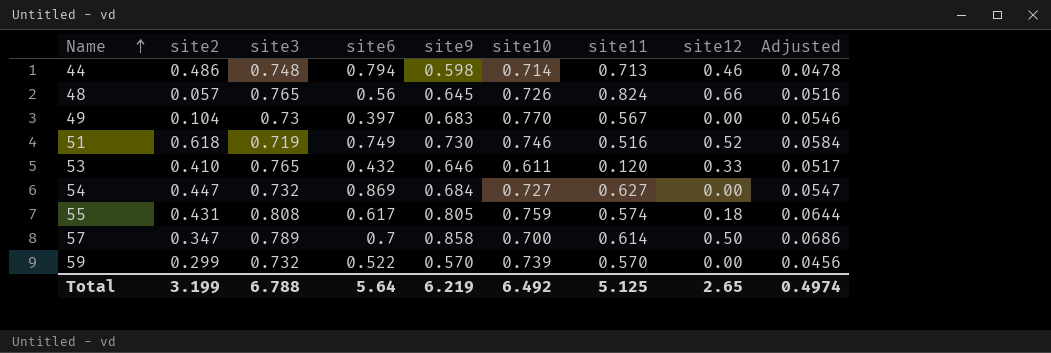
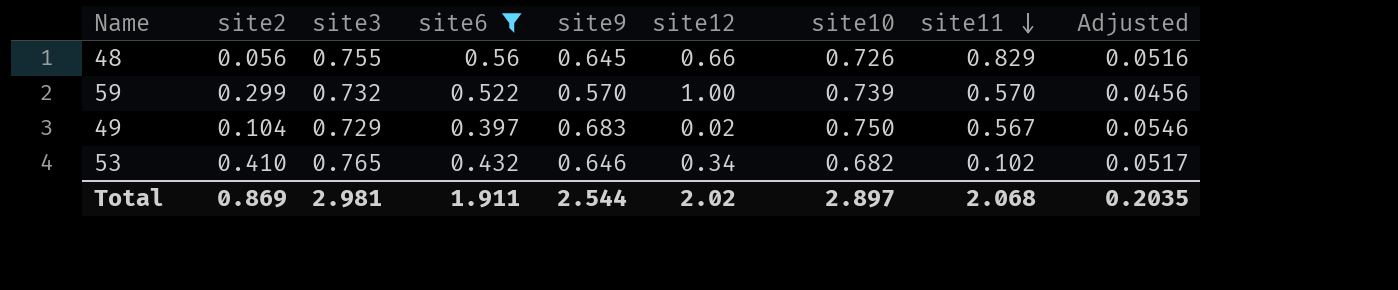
filter: none -> site6 <= 0.56
row order: Name ascending -> site11 descending
column site12 | position: 8 -> 6
48 | site2: 0.057 -> 0.056
48 | site3: 0.765 -> 0.755
48 | site11: 0.824 -> 0.829
59 | site12: 0.00 -> 1.00
49 | site3: 0.73 -> 0.729
49 | site12: 0.00 -> 0.02
49 | site10: 0.770 -> 0.750
53 | site12: 0.33 -> 0.34
53 | site10: 0.611 -> 0.682
53 | site11: 0.120 -> 0.102
Total | site2: 3.199 -> 0.869
Total | site3: 6.788 -> 2.981
Total | site6: 5.64 -> 1.911
Total | site9: 6.219 -> 2.544
Total | site12: 2.65 -> 2.02
Total | site10: 6.492 -> 2.897
Total | site11: 5.125 -> 2.068
Total | Adjusted: 0.4974 -> 0.2035

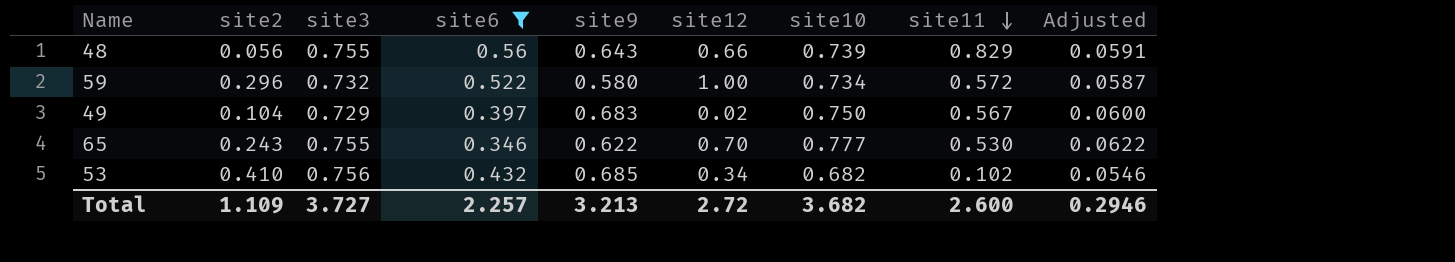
column Adjusted | formula: [site9] * 0.08 -> [site10] * 0.08
48 | site9: 0.645 -> 0.643
48 | site10: 0.726 -> 0.739
59 | site2: 0.299 -> 0.296
59 | site9: 0.570 -> 0.580
59 | site10: 0.739 -> 0.734
59 | site11: 0.570 -> 0.572
row 65: none -> 0.243 | 0.755 | 0.346 | 0.622 | 0.70 | 0.777 | 0.530 | 0.0622
53 | site3: 0.765 -> 0.756
53 | site9: 0.646 -> 0.685
Total | site2: 0.869 -> 1.109
Total | site3: 2.981 -> 3.727
Total | site6: 1.911 -> 2.257
Total | site9: 2.544 -> 3.213
Total | site12: 2.02 -> 2.72
Total | site10: 2.897 -> 3.682
Total | site11: 2.068 -> 2.600
Total | Adjusted: 0.2035 -> 0.2946

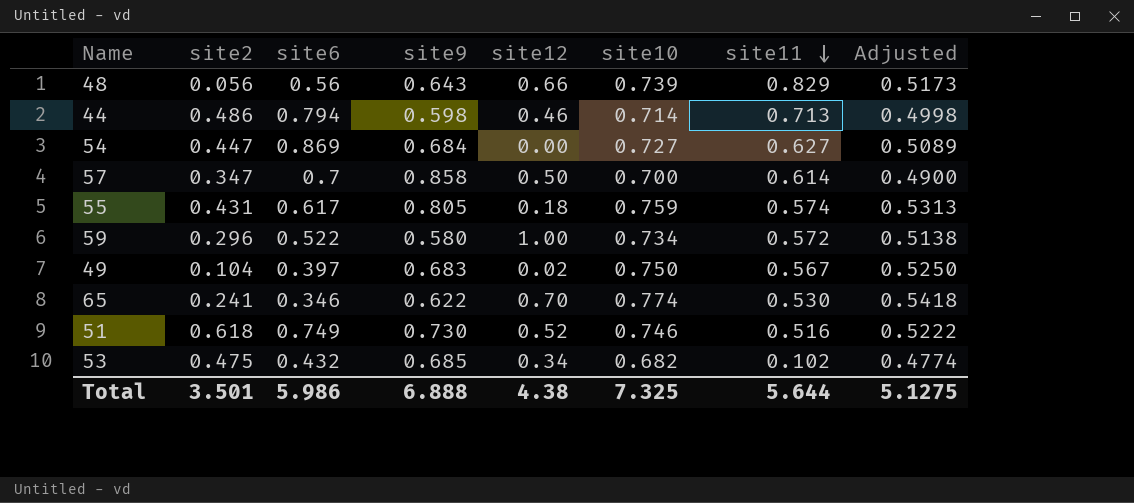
filter: site6 <= 0.56 -> none
column site3 | position: 3 -> none
column Adjusted | formula: [site10] * 0.08 -> [site10] * 0.7
65 | site2: 0.243 -> 0.241
65 | site10: 0.777 -> 0.774
53 | site2: 0.410 -> 0.475
Total | site2: 1.109 -> 3.501
Total | site6: 2.257 -> 5.986
Total | site9: 3.213 -> 6.888
Total | site12: 2.72 -> 4.38
Total | site10: 3.682 -> 7.325
Total | site11: 2.600 -> 5.644
Total | Adjusted: 0.2946 -> 5.1275

